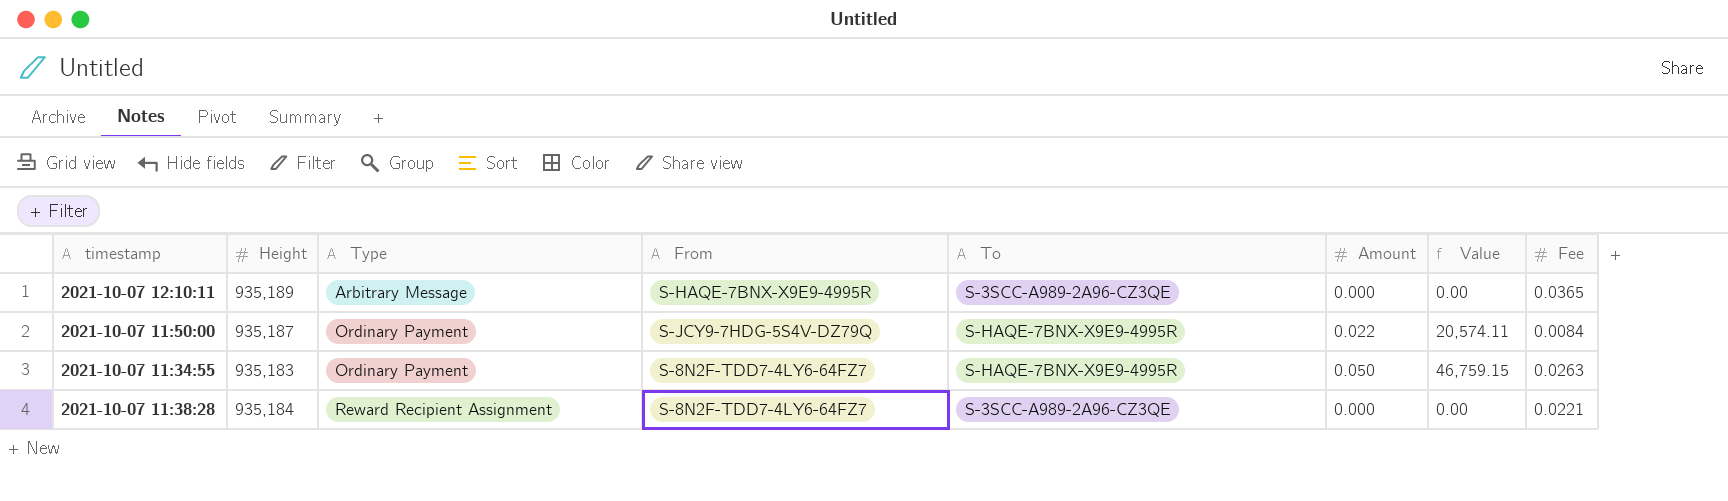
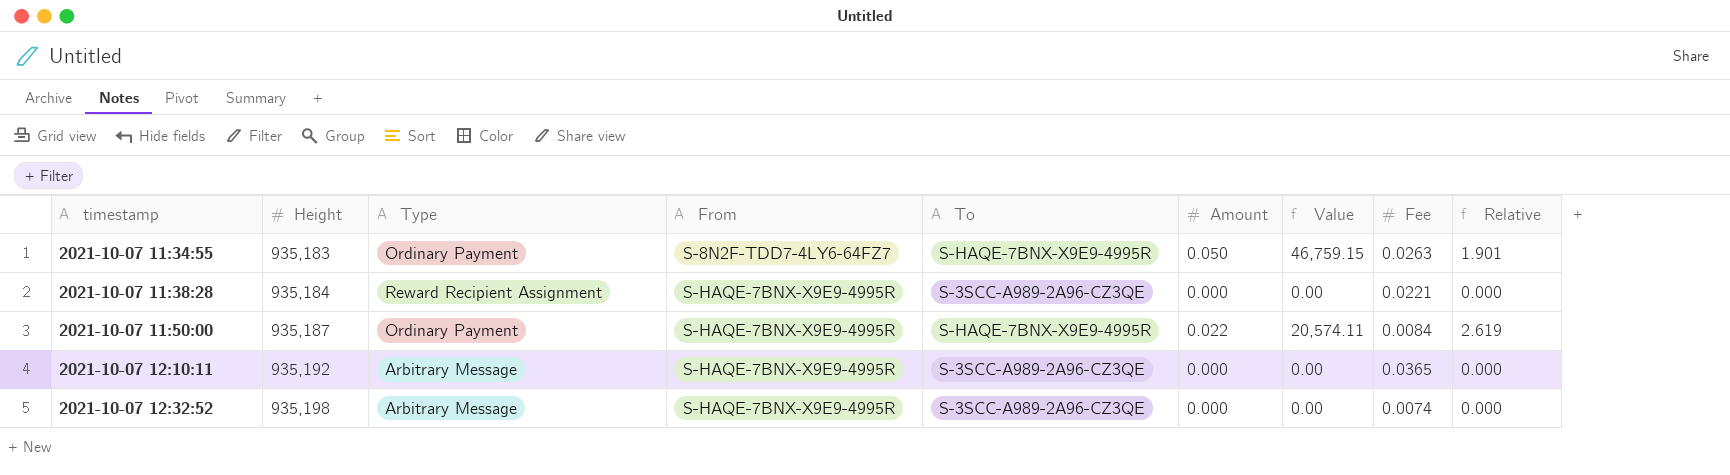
row order: Type ascending -> timestamp ascending
column Relative | formula: none -> [Amount] / [Fee]
2021-10-07 11:38:28 | From: S-8N2F-TDD7-4LY6-64FZ7 -> S-HAQE-7BNX-X9E9-4995R
2021-10-07 11:50:00 | From: S-JCY9-7HDG-5S4V-DZ79Q -> S-HAQE-7BNX-X9E9-4995R
2021-10-07 12:10:11 | Height: 935,189 -> 935,192
row 2021-10-07 12:32:52: none -> 935,198 | Arbitrary Message | S-HAQE-7BNX-X9E9-4995R | S-3SCC-A989-2A96-CZ3QE | 0.000 | 0.00 | 0.0074 | 0.000

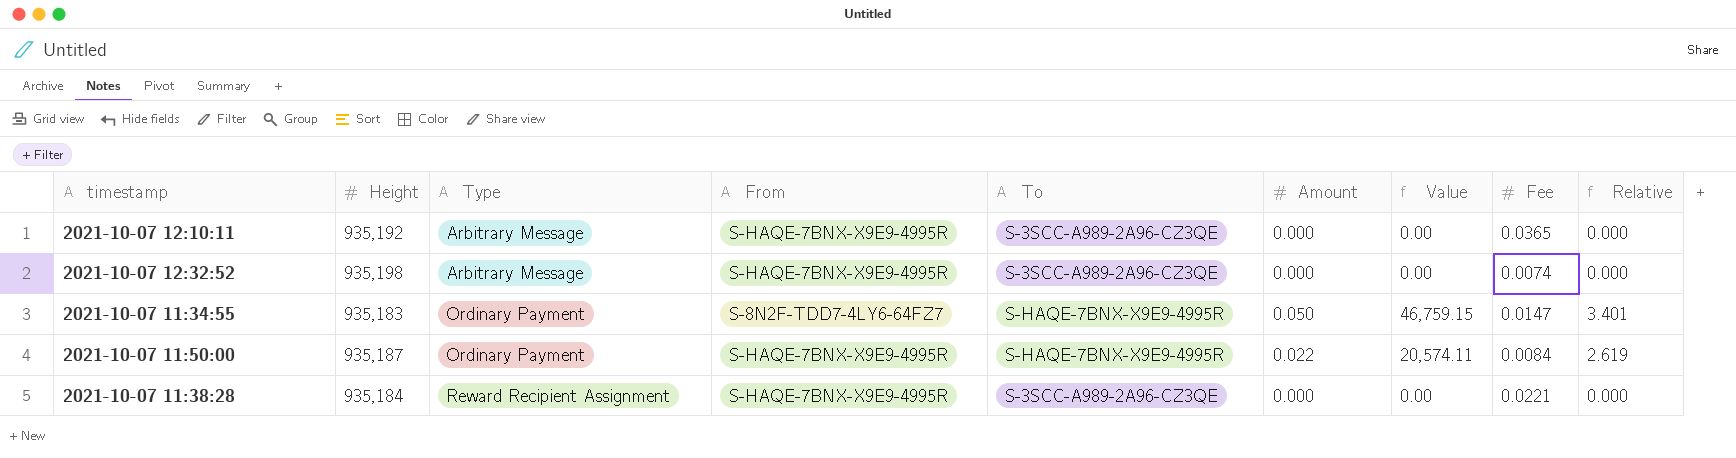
row order: timestamp ascending -> Type ascending
2021-10-07 11:34:55 | Fee: 0.0263 -> 0.0147
2021-10-07 11:34:55 | Relative: 1.901 -> 3.401

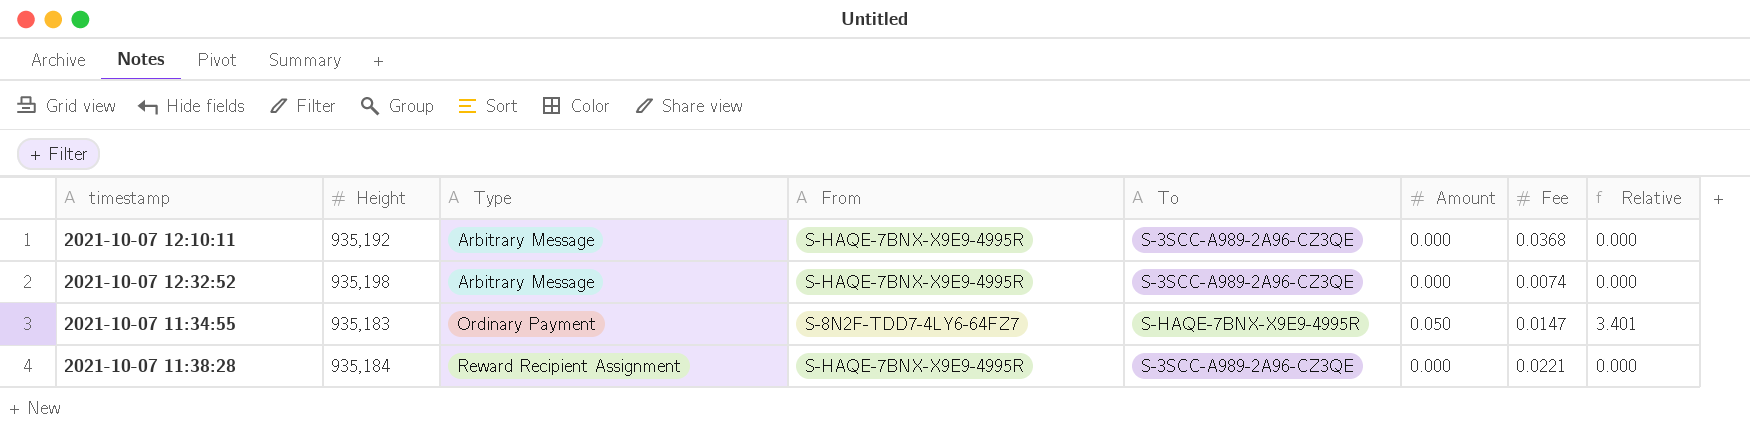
column Value | formula: [Height] * [Amount] -> none
row 2021-10-07 11:50:00: 935,187 | Ordinary Payment | S-HAQE-7BNX-X9E9-4995R | S-HAQE-7BNX-X9E9-4995R | 0.022 | 20,574.11 | 0.0084 | 2.619 -> none
2021-10-07 12:10:11 | Fee: 0.0365 -> 0.0368

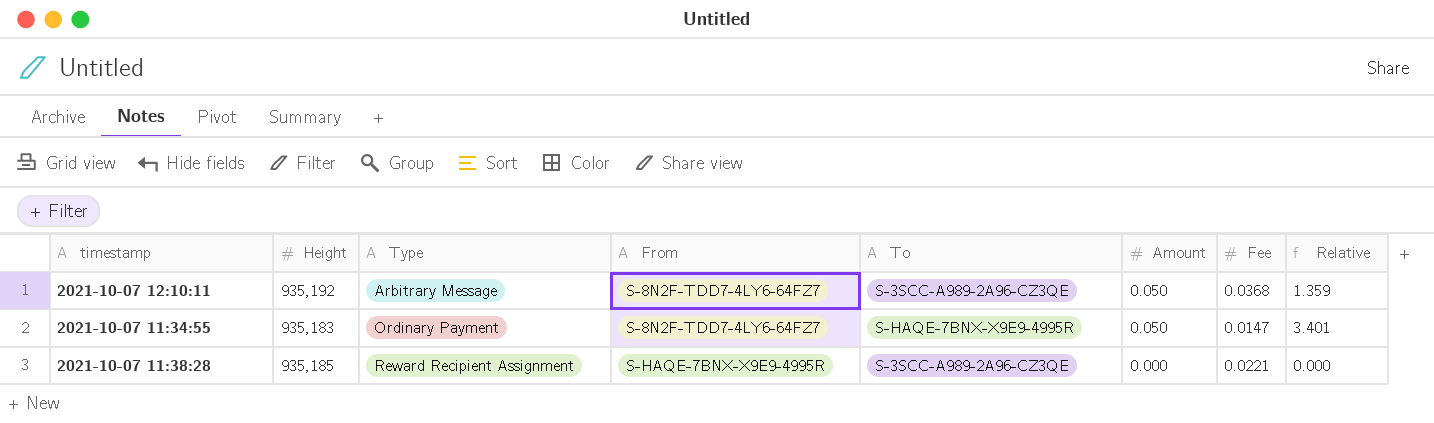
row 2021-10-07 12:32:52: 935,198 | Arbitrary Message | S-HAQE-7BNX-X9E9-4995R | S-3SCC-A989-2A96-CZ3QE | 0.000 | 0.0074 | 0.000 -> none
2021-10-07 12:10:11 | From: S-HAQE-7BNX-X9E9-4995R -> S-8N2F-TDD7-4LY6-64FZ7
2021-10-07 12:10:11 | Amount: 0.000 -> 0.050
2021-10-07 12:10:11 | Relative: 0.000 -> 1.359
2021-10-07 11:38:28 | Height: 935,184 -> 935,185

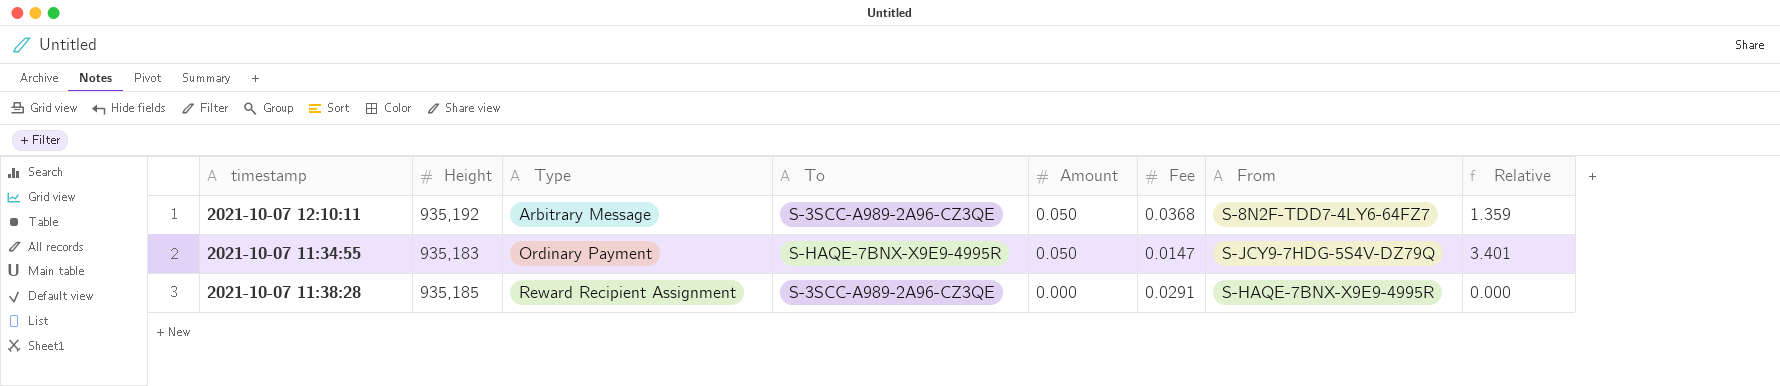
column From | position: 4 -> 7
2021-10-07 11:34:55 | From: S-8N2F-TDD7-4LY6-64FZ7 -> S-JCY9-7HDG-5S4V-DZ79Q
2021-10-07 11:38:28 | Fee: 0.0221 -> 0.0291

